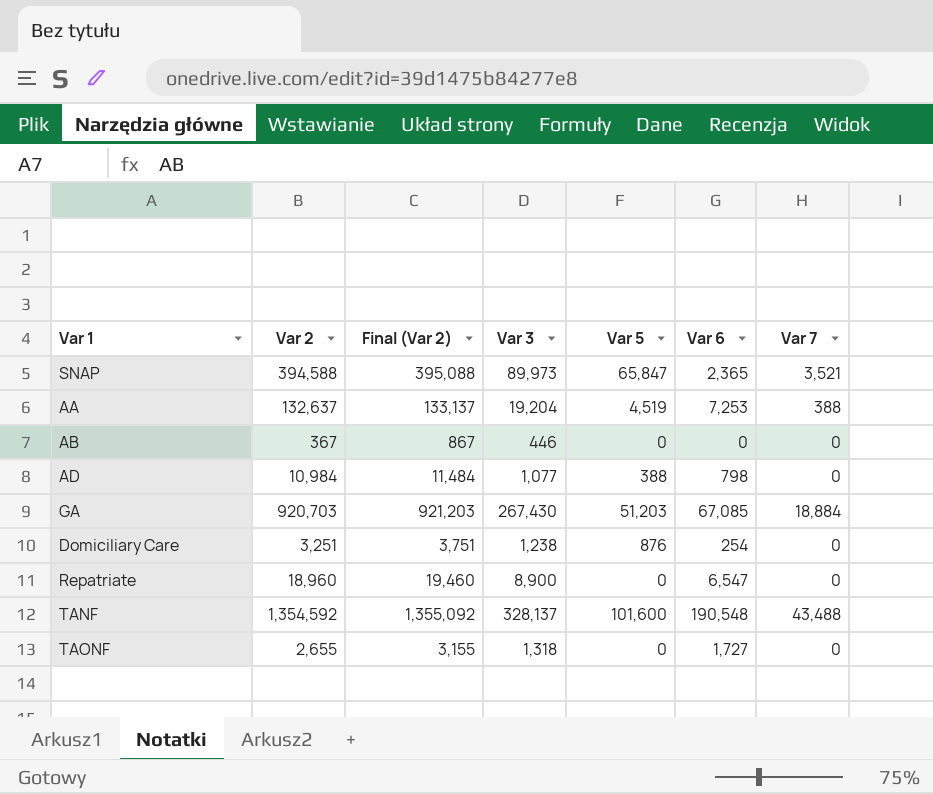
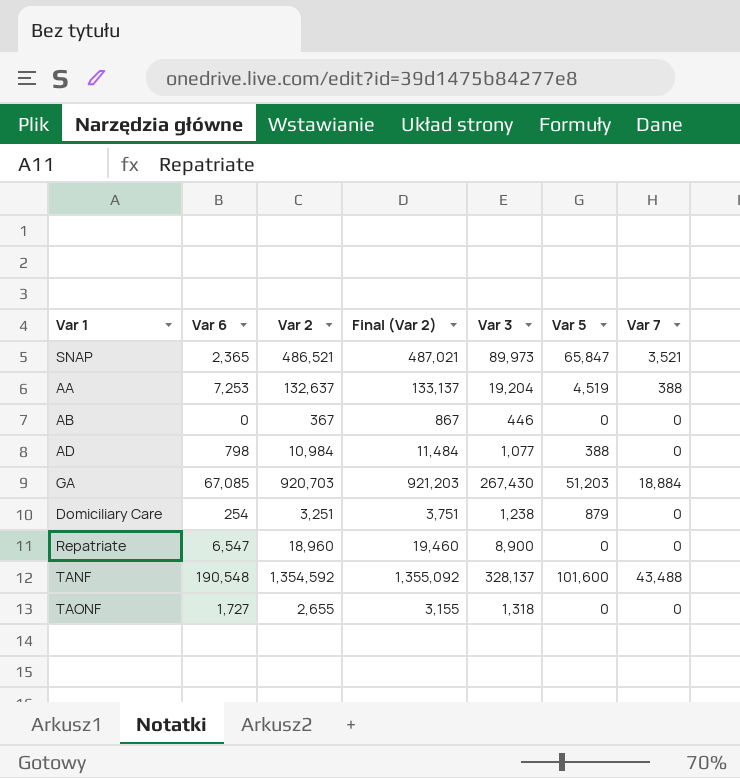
column Var 6 | position: 6 -> 2
SNAP | Var 2: 394,588 -> 486,521
SNAP | Final (Var 2): 395,088 -> 487,021
Domiciliary Care | Var 5: 876 -> 879

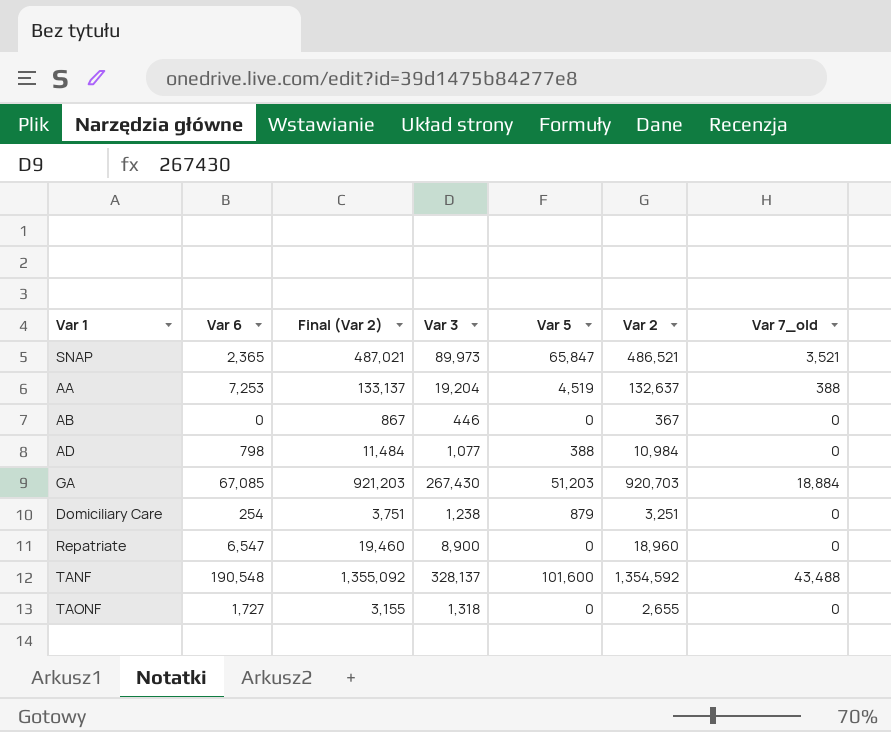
column Var 2 | position: 3 -> 6
column name: Var 7 -> Var 7_old

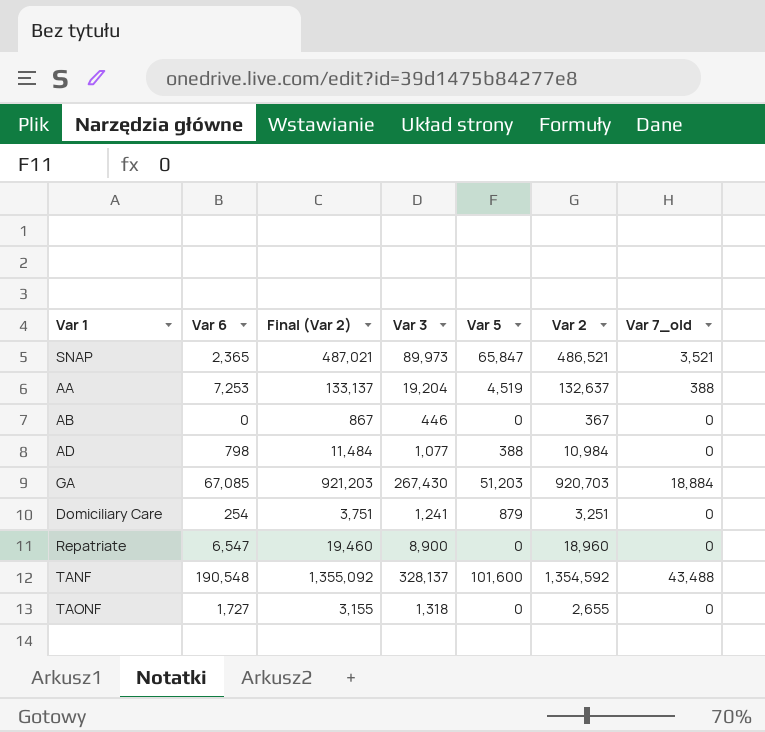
Domiciliary Care | Var 3: 1,238 -> 1,241

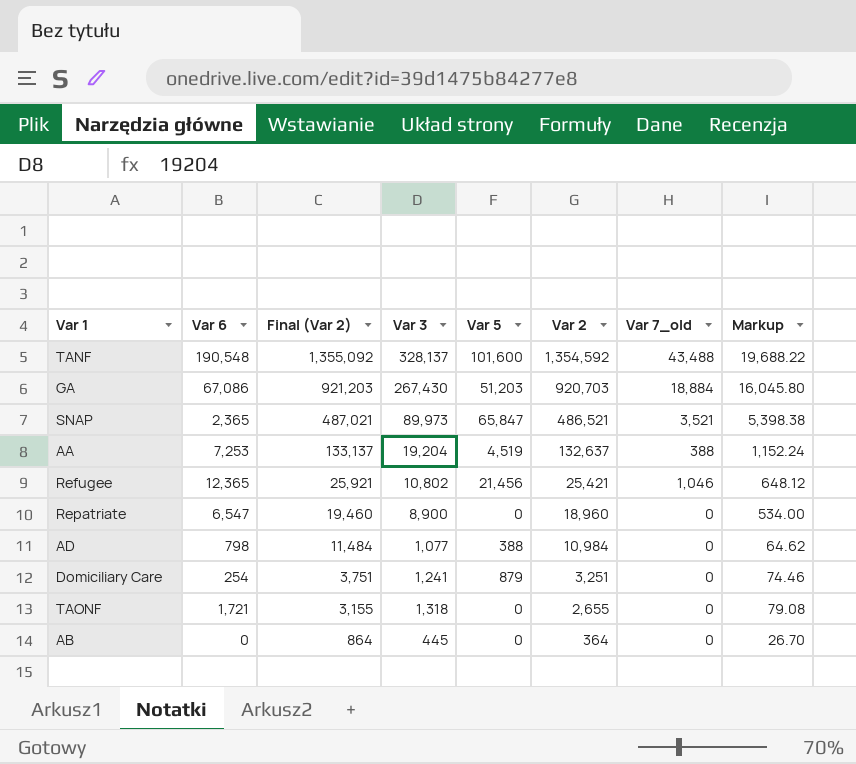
row order: none -> Final (Var 2) descending
column Markup | formula: none -> [Var 3] * 0.06
GA | Var 6: 67,085 -> 67,086
row Refugee: none -> 12,365 | 25,921 | 10,802 | 21,456 | 25,421 | 1,046 | 648.12
TAONF | Var 6: 1,727 -> 1,721
AB | Final (Var 2): 867 -> 864
AB | Var 3: 446 -> 445
AB | Var 2: 367 -> 364

